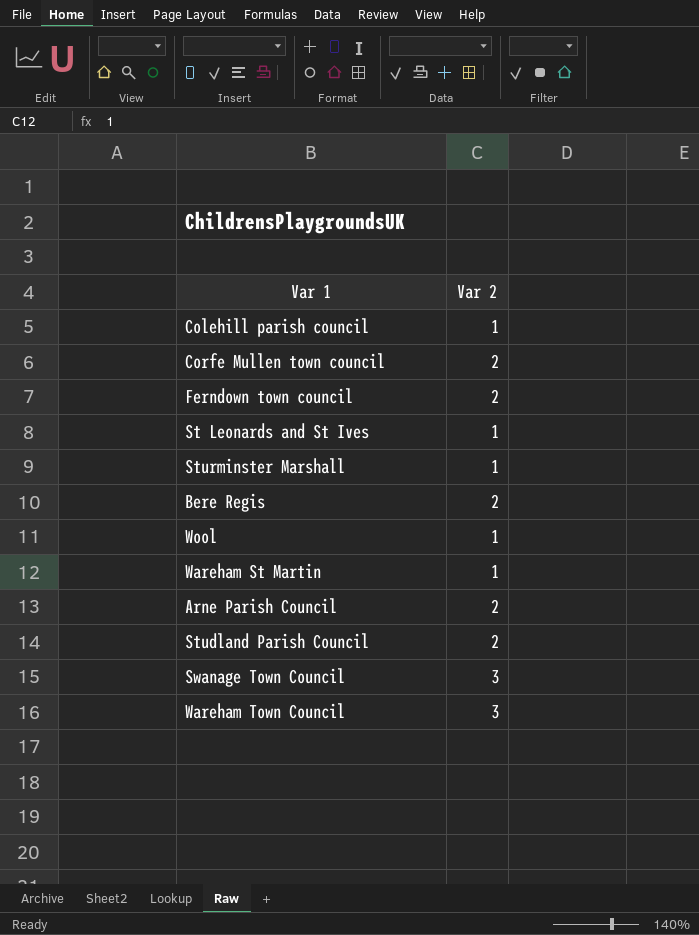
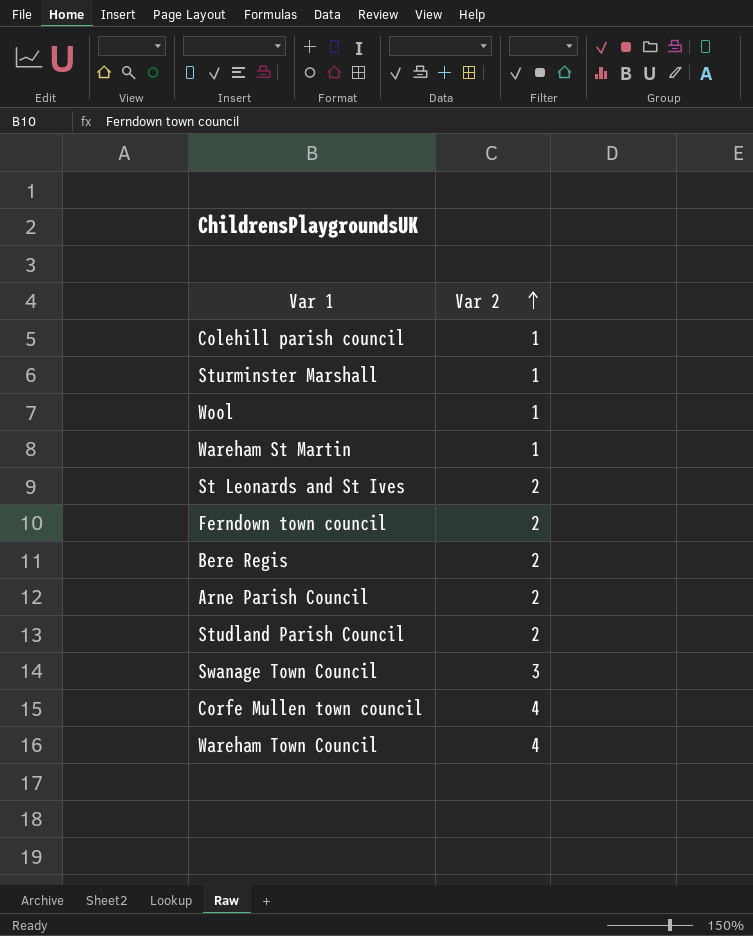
row order: none -> Var 2 ascending
St Leonards and St Ives | Var 2: 1 -> 2
Corfe Mullen town council | Var 2: 2 -> 4
Wareham Town Council | Var 2: 3 -> 4

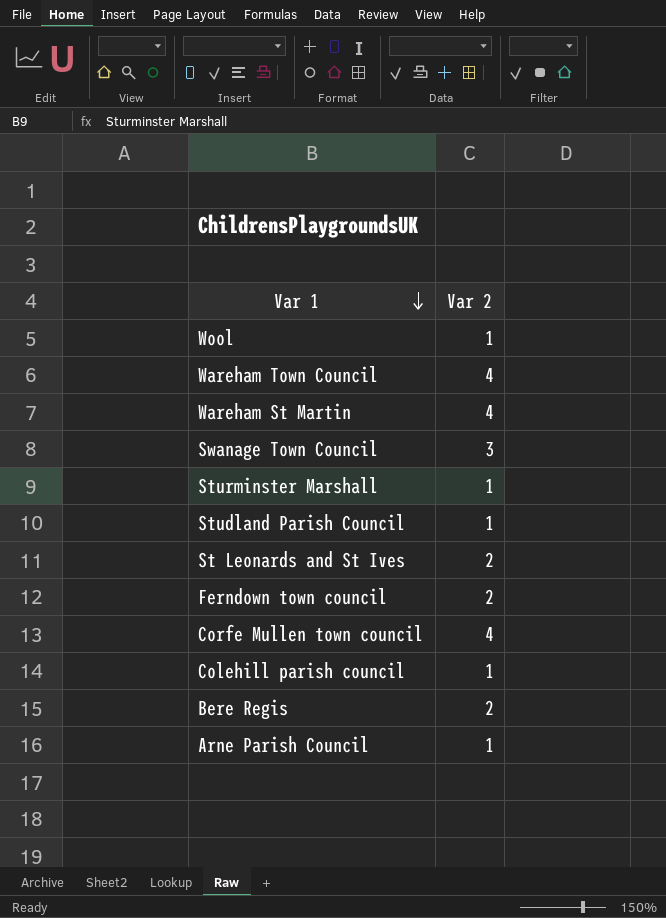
row order: Var 2 ascending -> Var 1 descending
Wareham St Martin | Var 2: 1 -> 4
Studland Parish Council | Var 2: 2 -> 1
Arne Parish Council | Var 2: 2 -> 1

